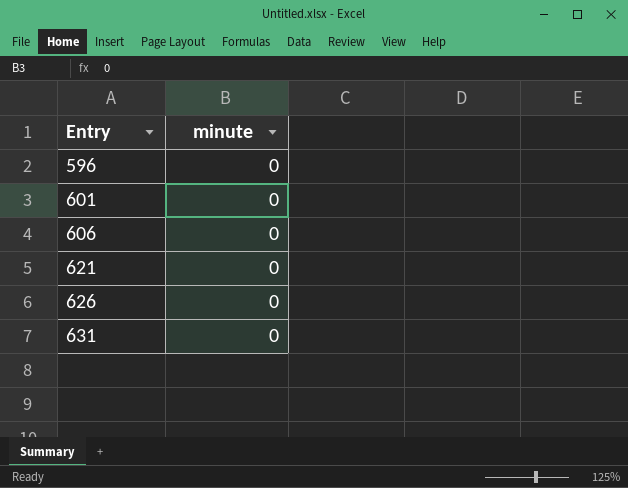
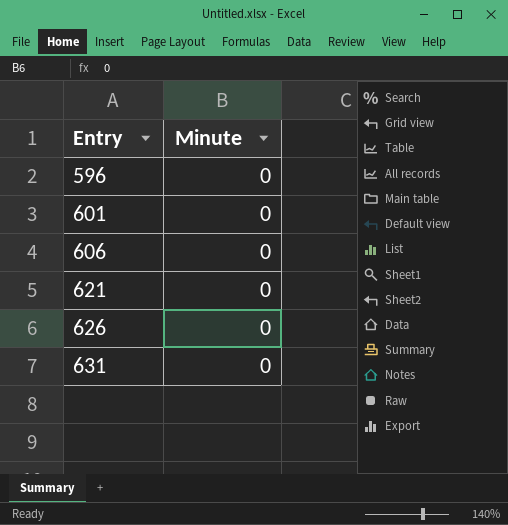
column name: minute -> Minute

